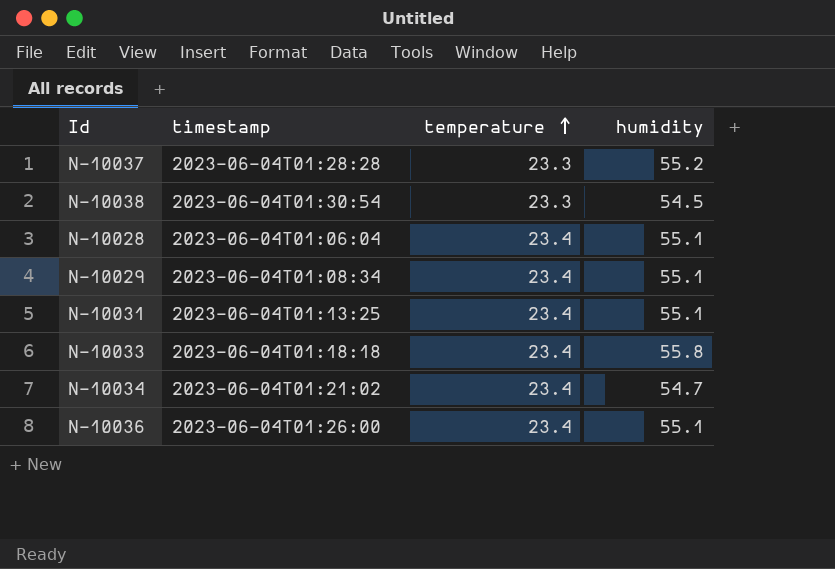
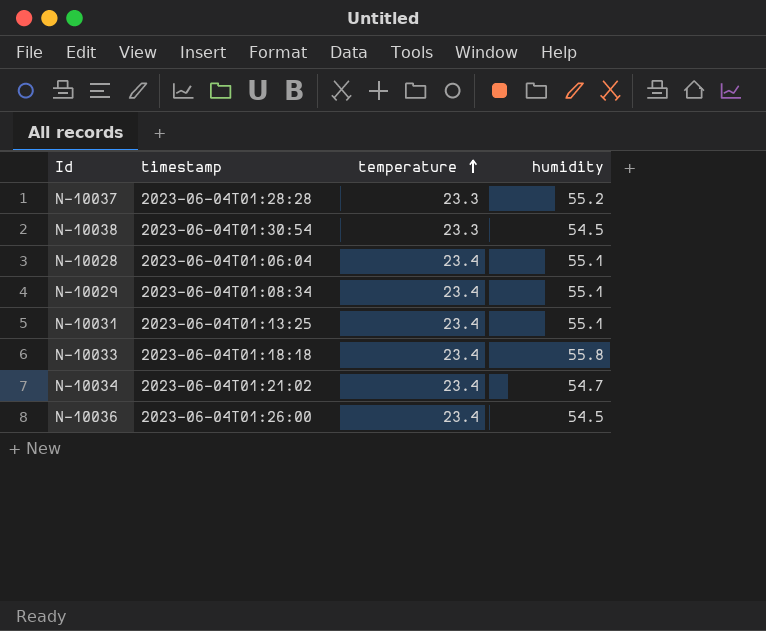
N-10036 | humidity: 55.1 -> 54.5

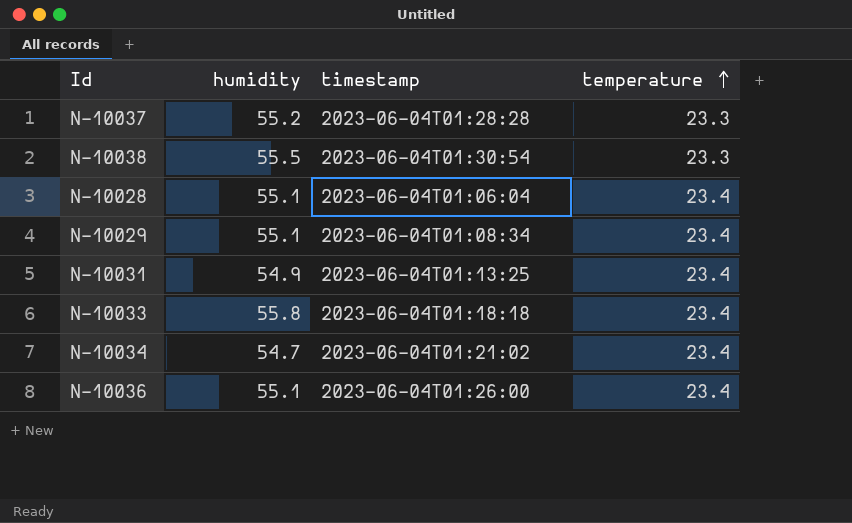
column humidity | position: 4 -> 2
N-10038 | humidity: 54.5 -> 55.5
N-10031 | humidity: 55.1 -> 54.9
N-10036 | humidity: 54.5 -> 55.1

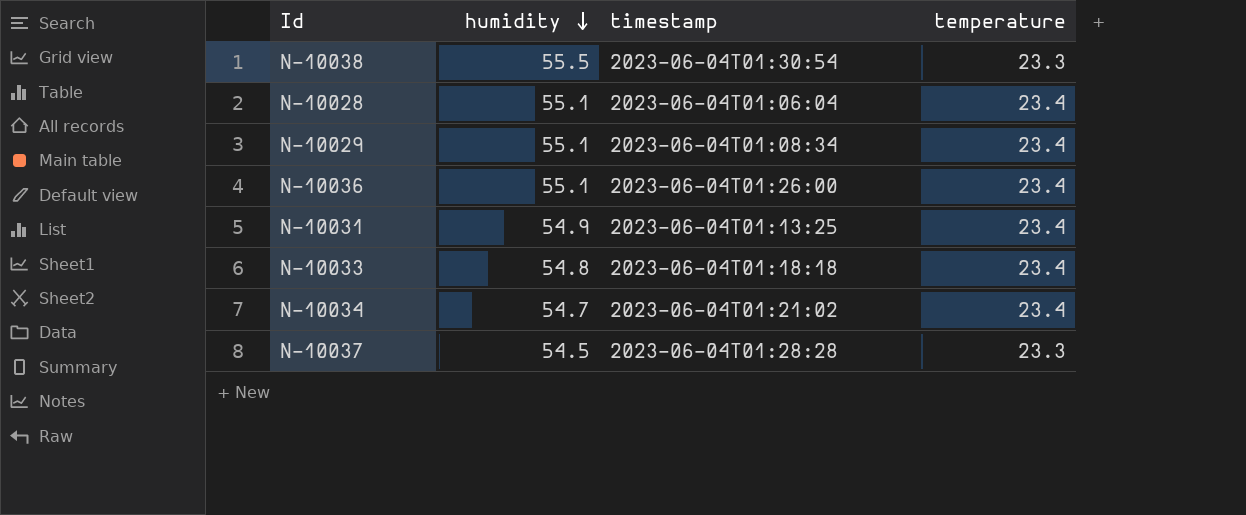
row order: temperature ascending -> humidity descending
N-10033 | humidity: 55.8 -> 54.8
N-10037 | humidity: 55.2 -> 54.5

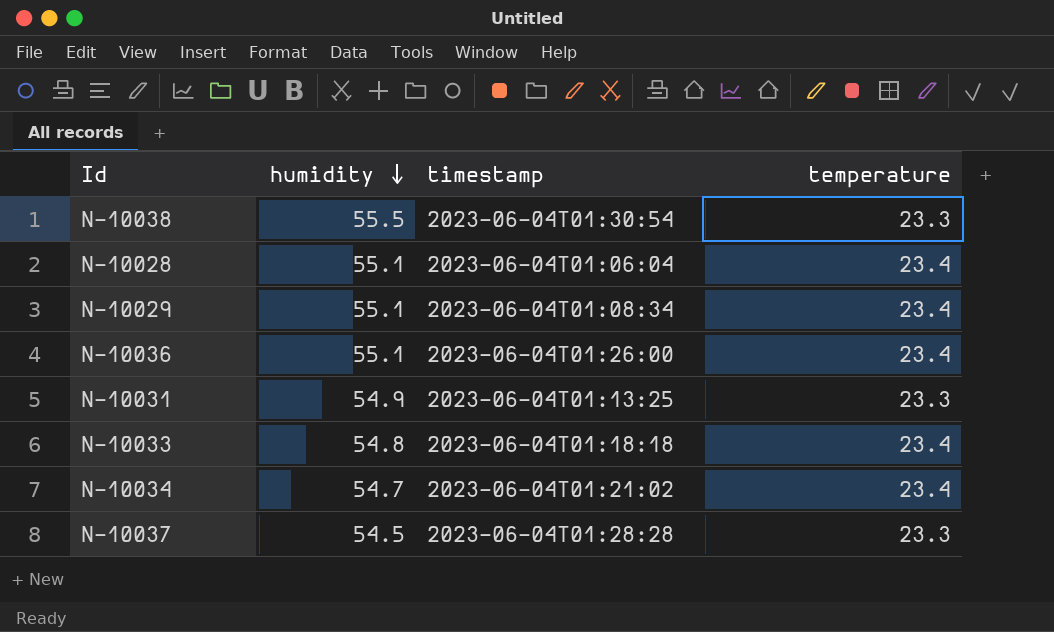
N-10031 | temperature: 23.4 -> 23.3

